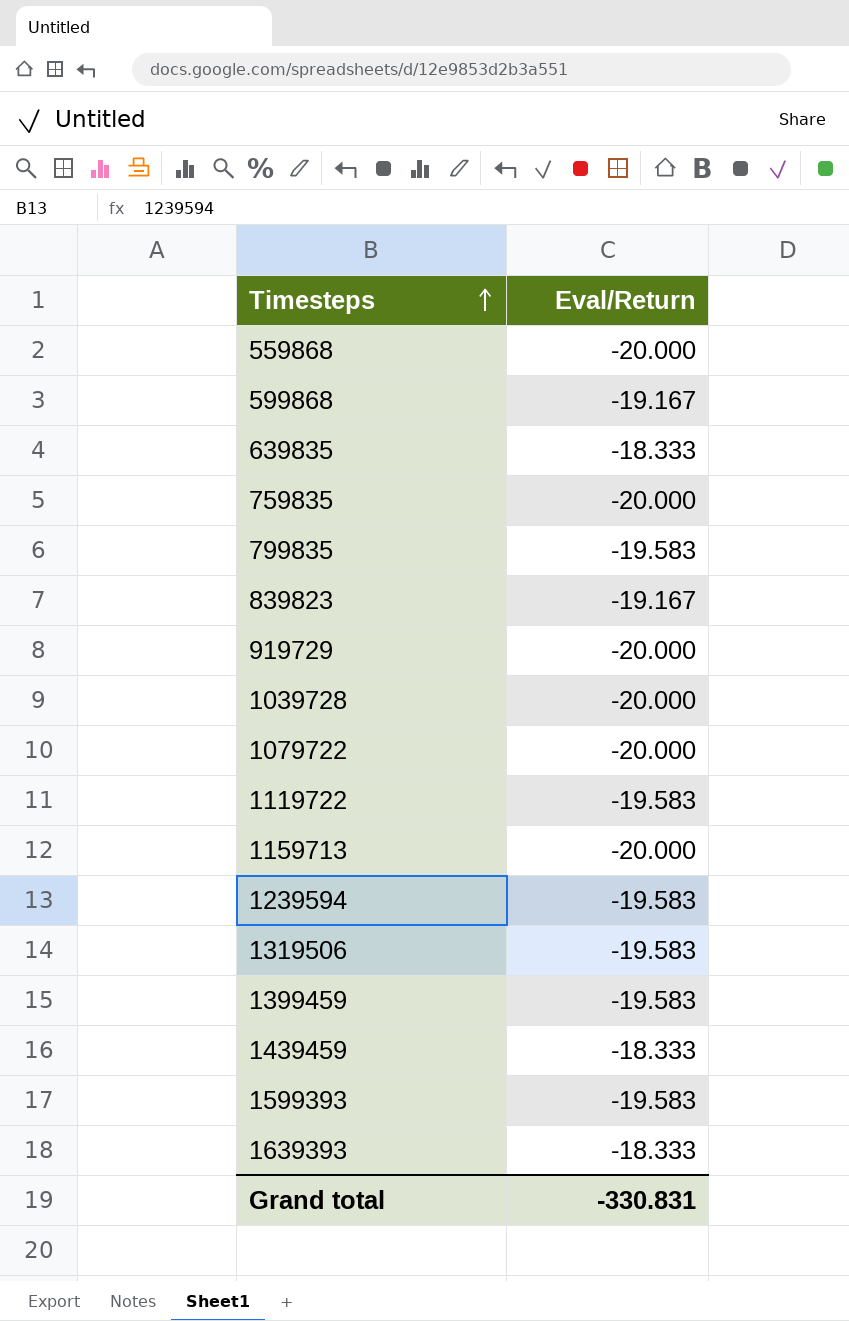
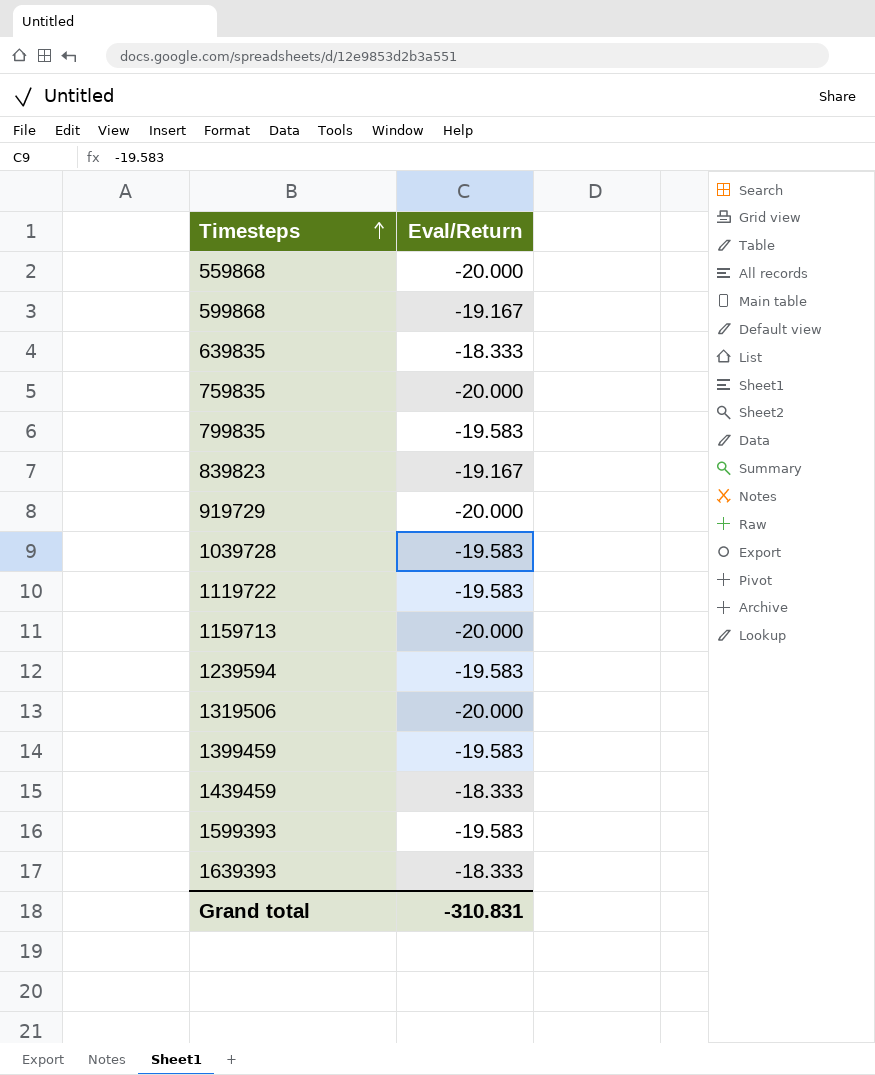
row 1079722: -20.000 -> none
1039728 | Eval/Return: -20.000 -> -19.583
1319506 | Eval/Return: -19.583 -> -20.000
Grand total | Eval/Return: -330.831 -> -310.831

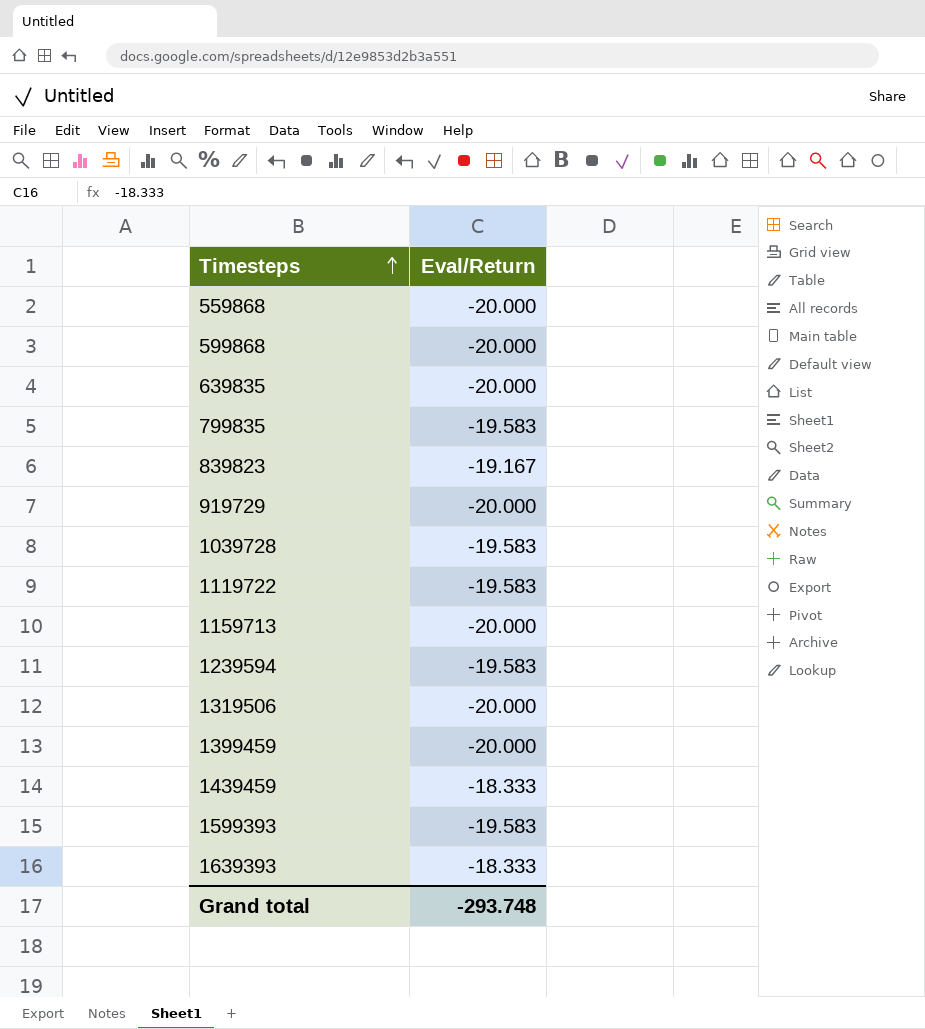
row 759835: -20.000 -> none
599868 | Eval/Return: -19.167 -> -20.000
639835 | Eval/Return: -18.333 -> -20.000
1399459 | Eval/Return: -19.583 -> -20.000
Grand total | Eval/Return: -310.831 -> -293.748

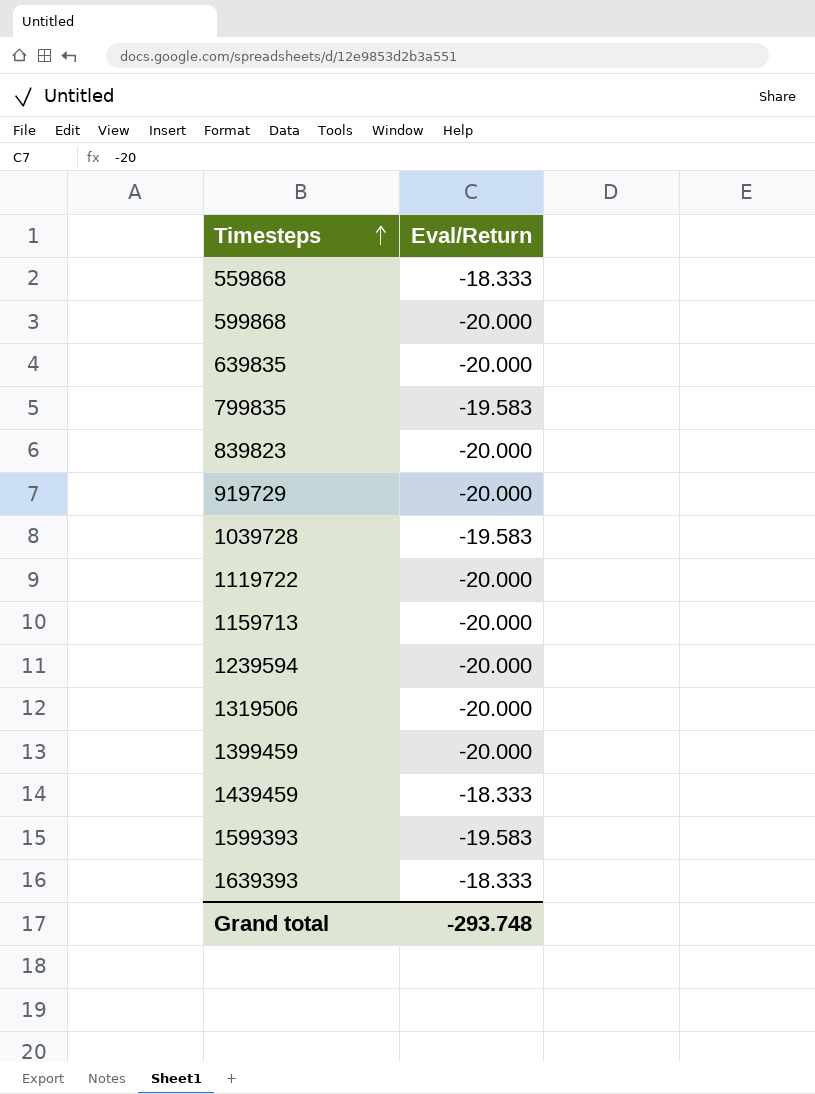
559868 | Eval/Return: -20.000 -> -18.333
839823 | Eval/Return: -19.167 -> -20.000
1119722 | Eval/Return: -19.583 -> -20.000
1239594 | Eval/Return: -19.583 -> -20.000

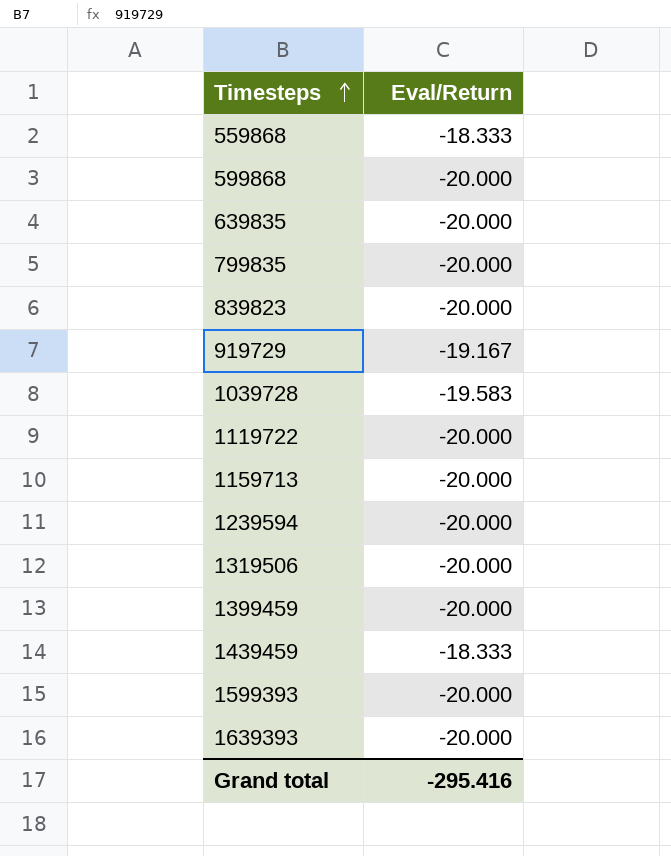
799835 | Eval/Return: -19.583 -> -20.000
919729 | Eval/Return: -20.000 -> -19.167
1599393 | Eval/Return: -19.583 -> -20.000
1639393 | Eval/Return: -18.333 -> -20.000
Grand total | Eval/Return: -293.748 -> -295.416

